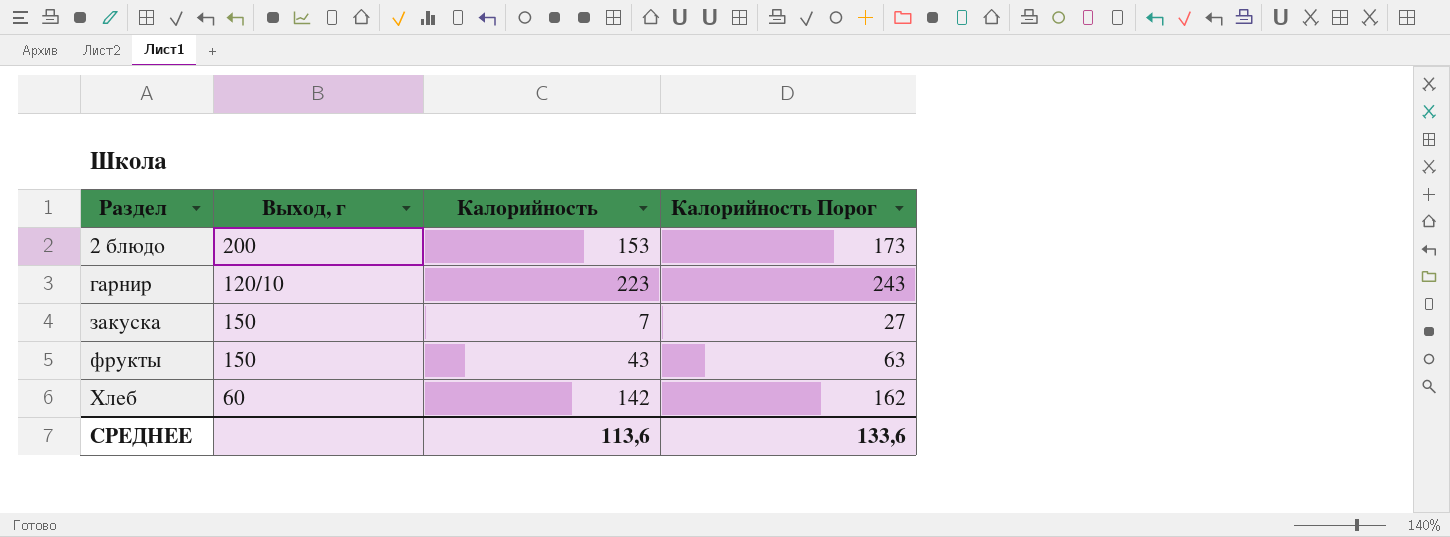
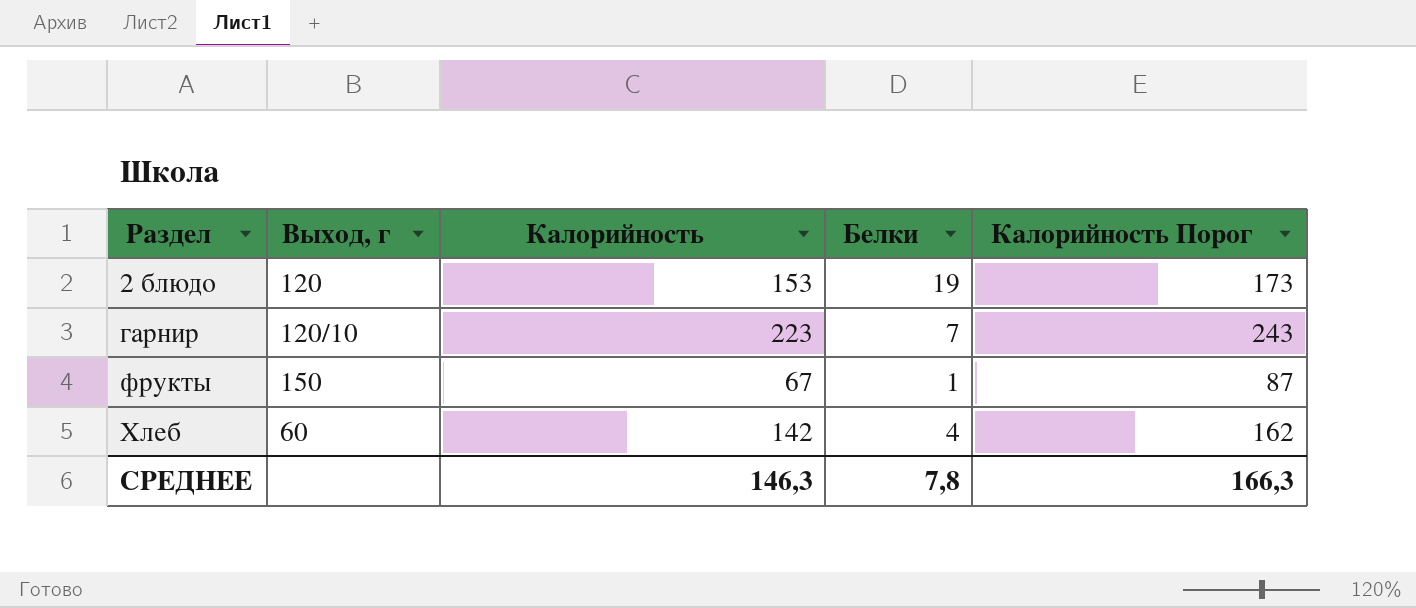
column Белки | position: none -> 4
row закуска: 150 | 7 | 27 -> none
2 блюдо | Выход, г: 200 -> 120
фрукты | Калорийность: 43 -> 67
фрукты | Калорийность Порог: 63 -> 87
СРЕДНЕЕ | Калорийность: 113,6 -> 146,3
СРЕДНЕЕ | Калорийность Порог: 133,6 -> 166,3

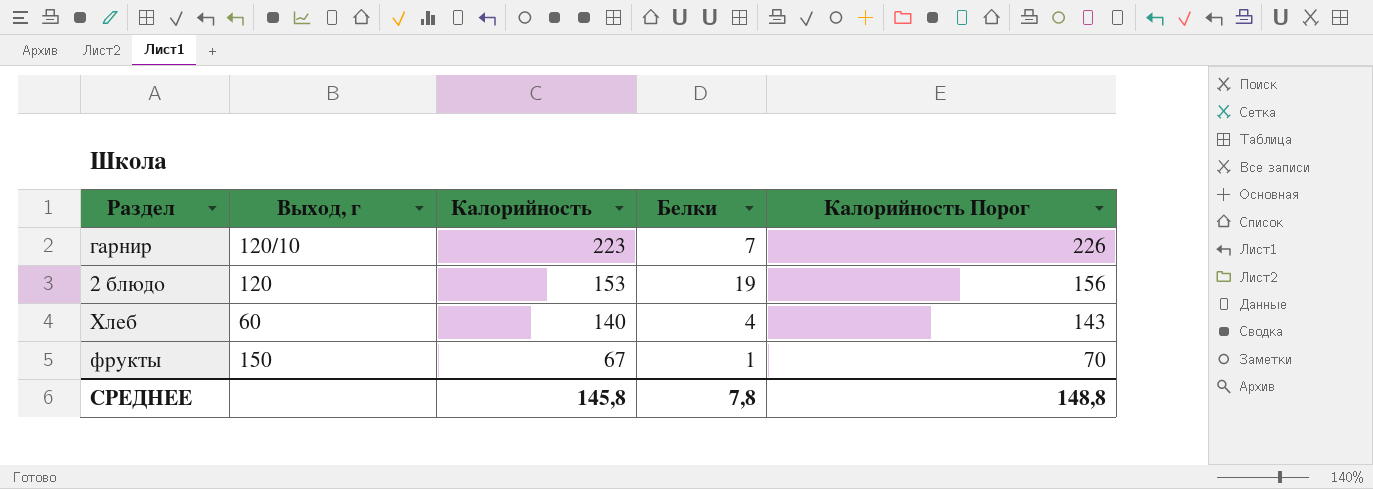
row order: Раздел ascending -> Калорийность descending
column Калорийность Порог | formula: [Калорийность] + 20 -> [Калорийность] + 3
Хлеб | Калорийность: 142 -> 140
СРЕДНЕЕ | Калорийность: 146,3 -> 145,8
СРЕДНЕЕ | Калорийность Порог: 166,3 -> 148,8

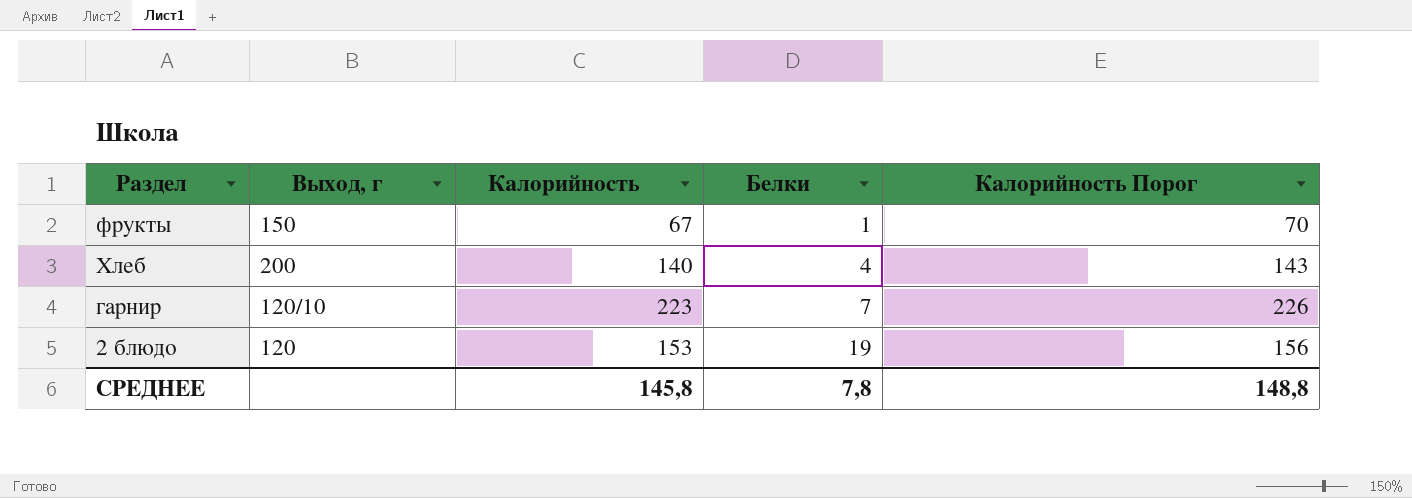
row order: Калорийность descending -> Белки ascending
Хлеб | Выход, г: 60 -> 200

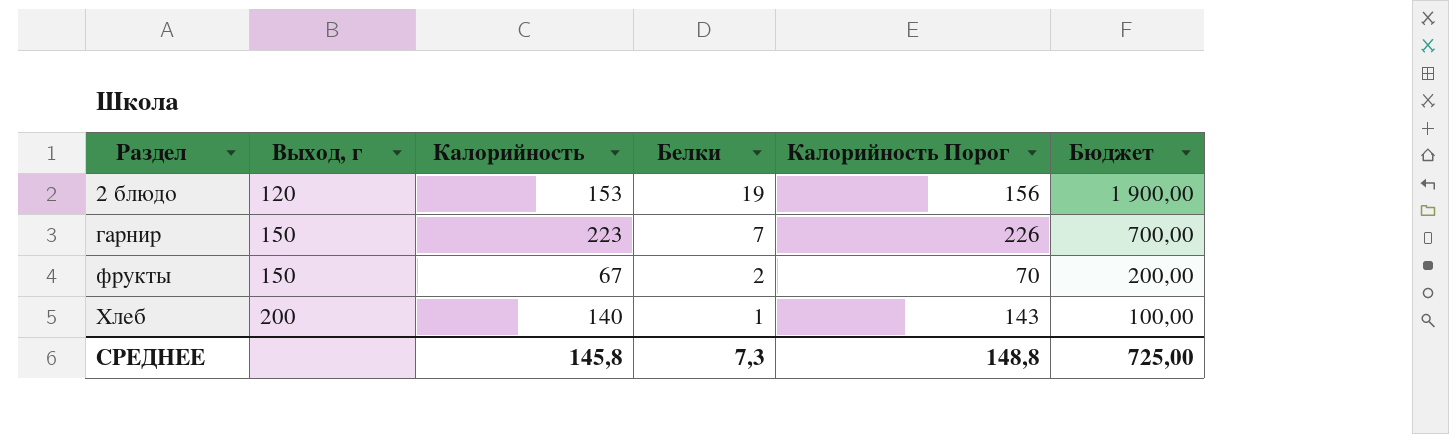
row order: Белки ascending -> Раздел ascending
column Бюджет | formula: none -> [Белки] * 100
гарнир | Выход, г: 120/10 -> 150
фрукты | Белки: 1 -> 2
Хлеб | Белки: 4 -> 1
СРЕДНЕЕ | Белки: 7,8 -> 7,3

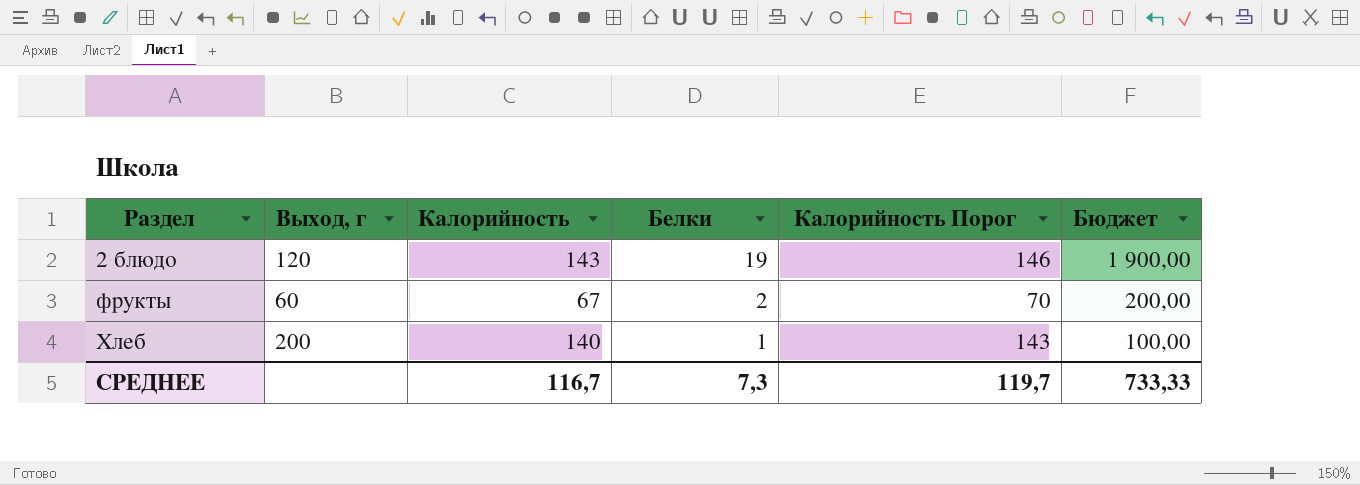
row гарнир: 150 | 223 | 7 | 226 | 700,00 -> none
2 блюдо | Калорийность: 153 -> 143
2 блюдо | Калорийность Порог: 156 -> 146
фрукты | Выход, г: 150 -> 60
СРЕДНЕЕ | Калорийность: 145,8 -> 116,7
СРЕДНЕЕ | Калорийность Порог: 148,8 -> 119,7
СРЕДНЕЕ | Бюджет: 725,00 -> 733,33

